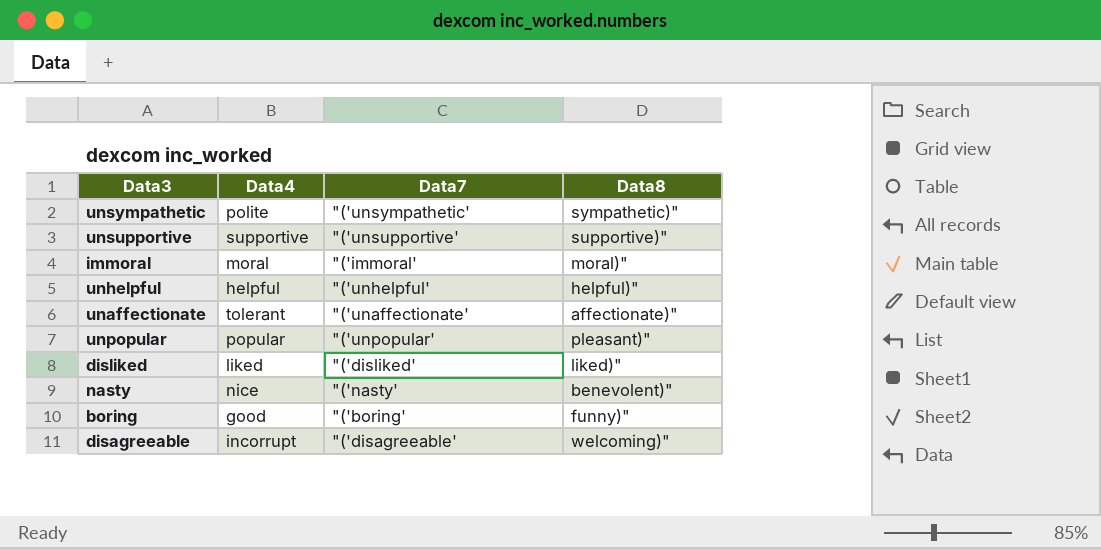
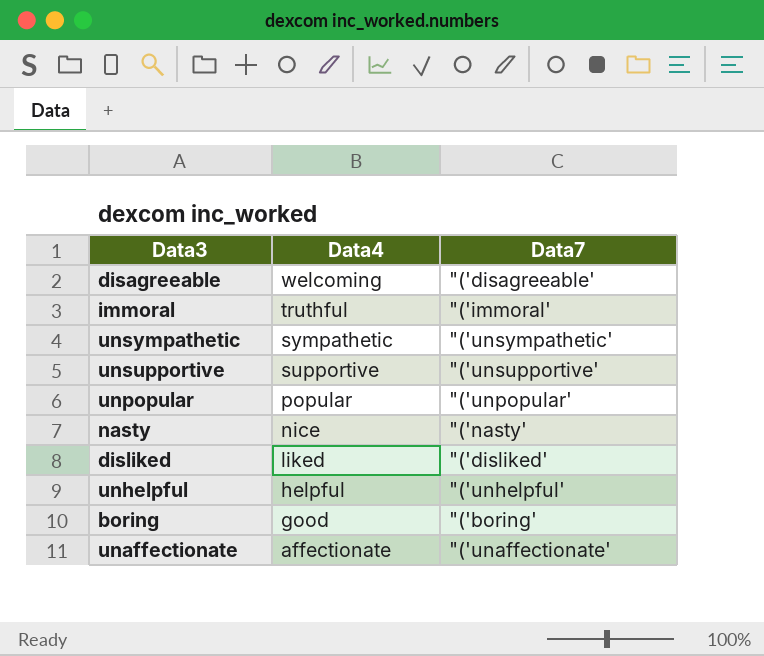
row order: none -> Data4 descending
column Data8 | position: 4 -> none
disagreeable | Data4: incorrupt -> welcoming
immoral | Data4: moral -> truthful
unsympathetic | Data4: polite -> sympathetic
unaffectionate | Data4: tolerant -> affectionate

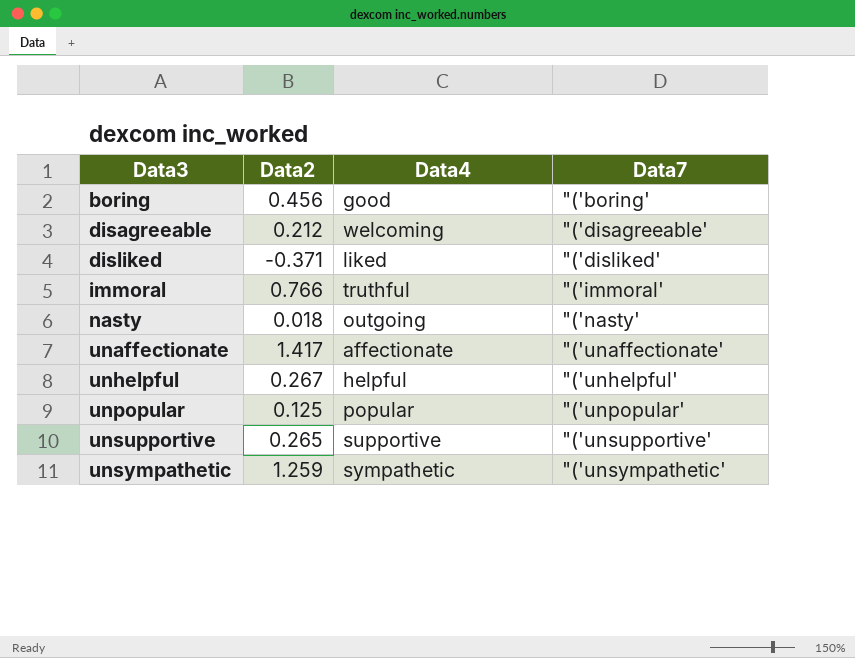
row order: Data4 descending -> Data3 ascending
column Data2 | position: none -> 2
nasty | Data4: nice -> outgoing

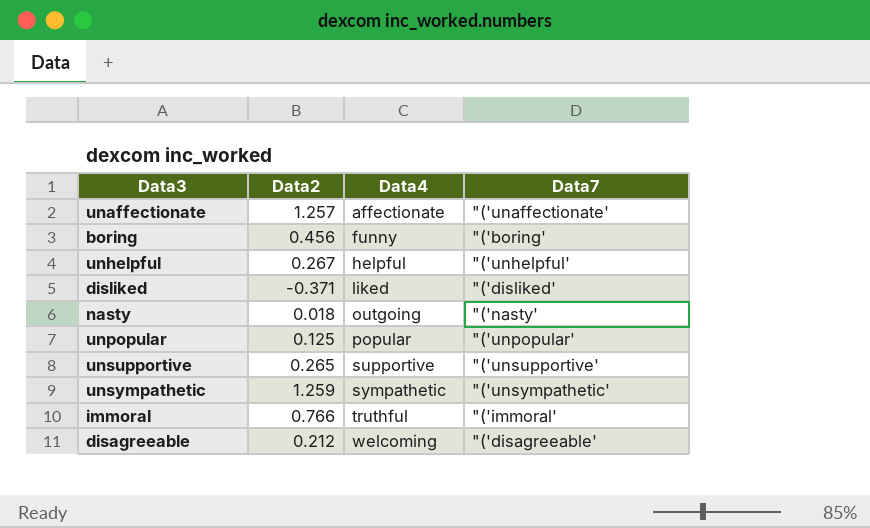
row order: Data3 ascending -> Data4 ascending
unaffectionate | Data2: 1.417 -> 1.257
boring | Data4: good -> funny

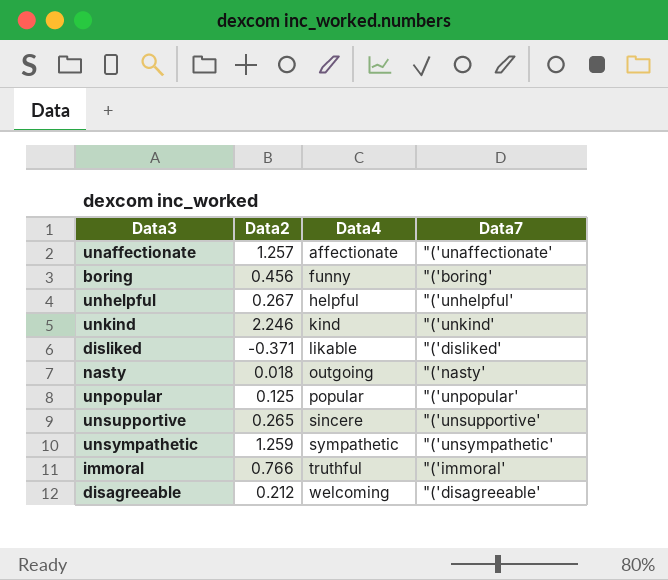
row unkind: none -> 2.246 | kind | "('unkind'
disliked | Data4: liked -> likable
unsupportive | Data4: supportive -> sincere

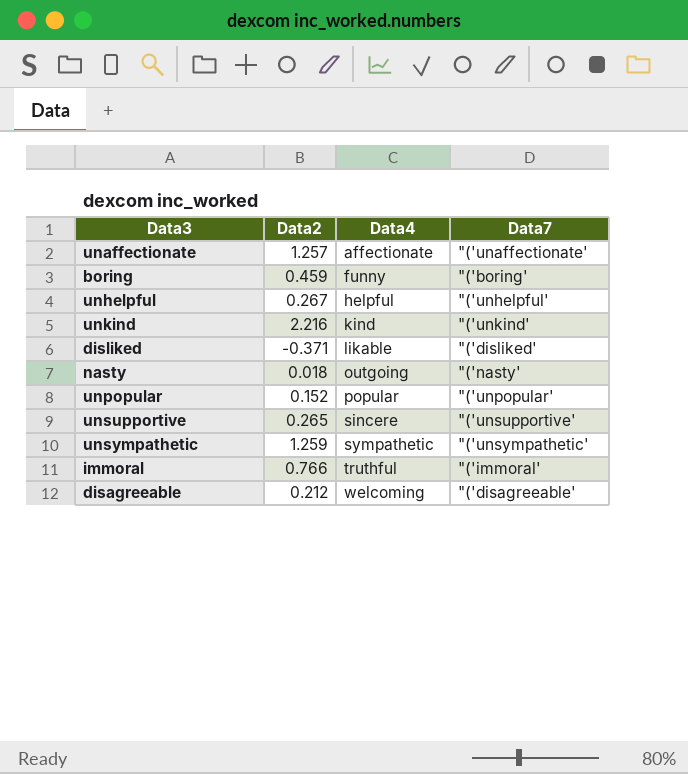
boring | Data2: 0.456 -> 0.459
unkind | Data2: 2.246 -> 2.216
unpopular | Data2: 0.125 -> 0.152

